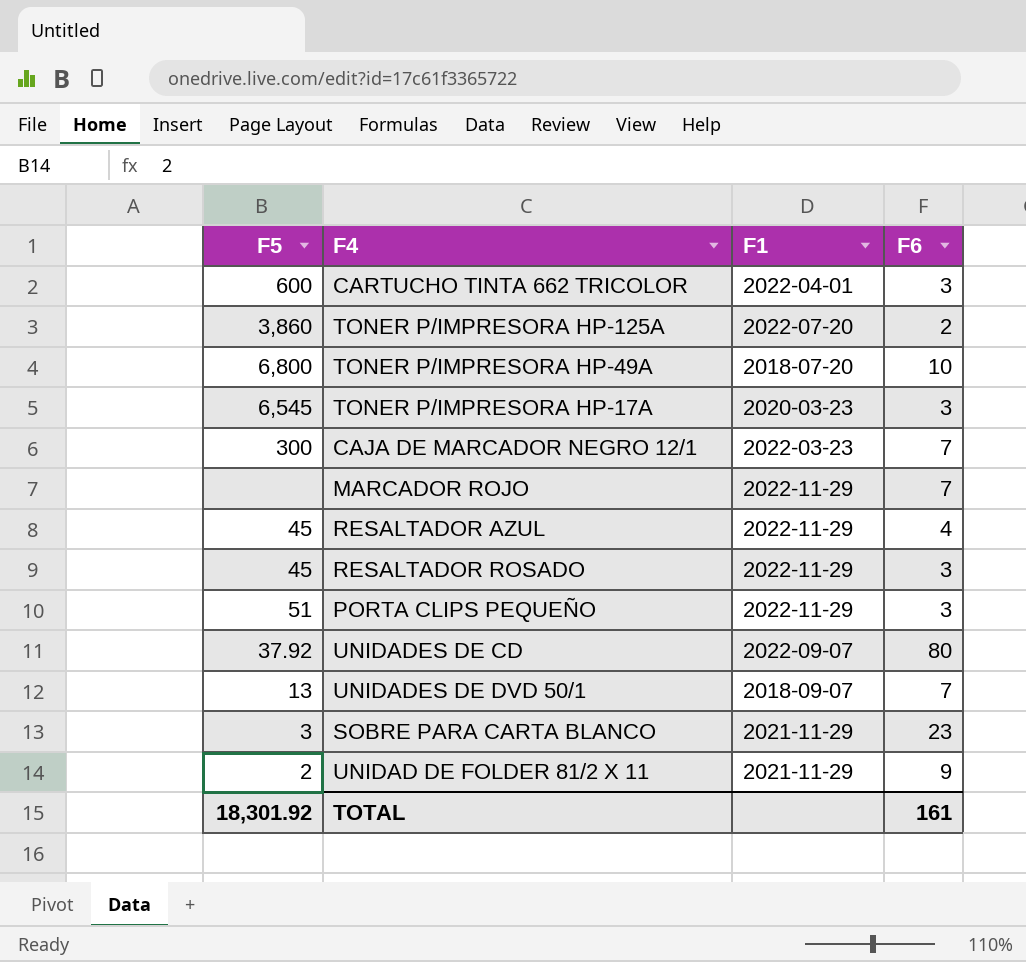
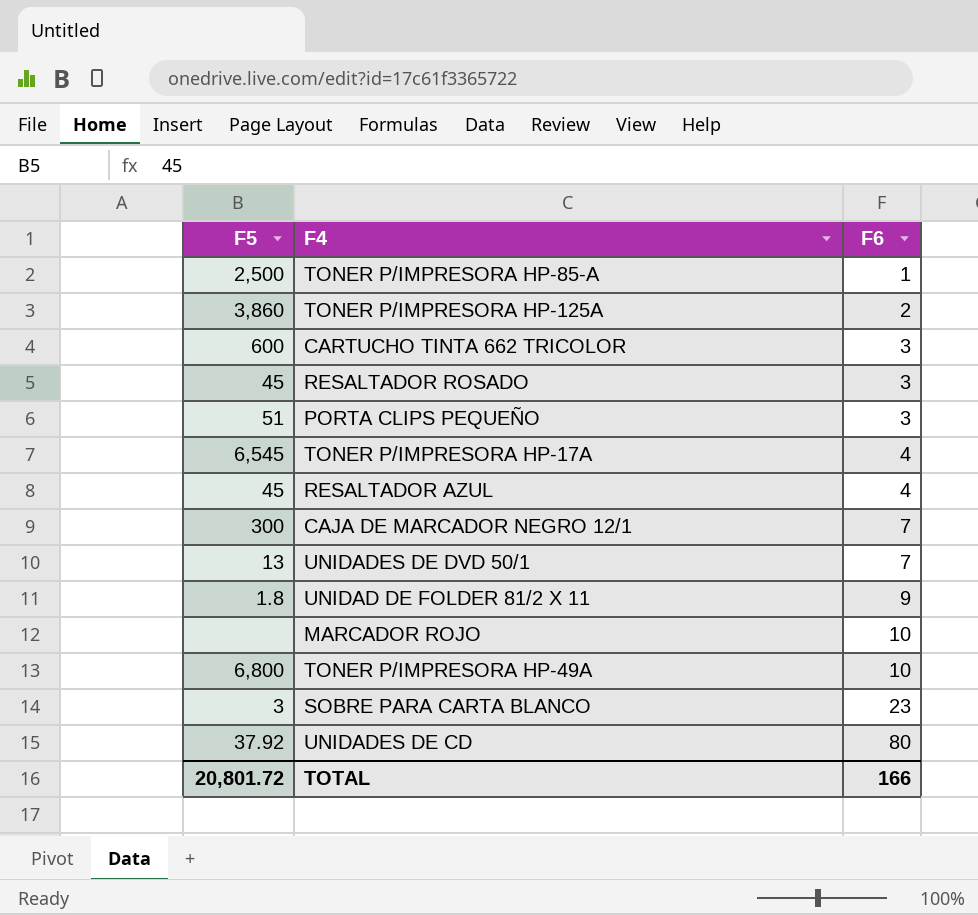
row order: none -> F6 ascending
column F1 | position: 3 -> none
row TONER P/IMPRESORA HP-85-A: none -> 2,500 | 1
TONER P/IMPRESORA HP-17A | F6: 3 -> 4
UNIDAD DE FOLDER 81/2 X 11 | F5: 2 -> 1.8
MARCADOR ROJO | F6: 7 -> 10
TOTAL | F5: 18,301.92 -> 20,801.72
TOTAL | F6: 161 -> 166

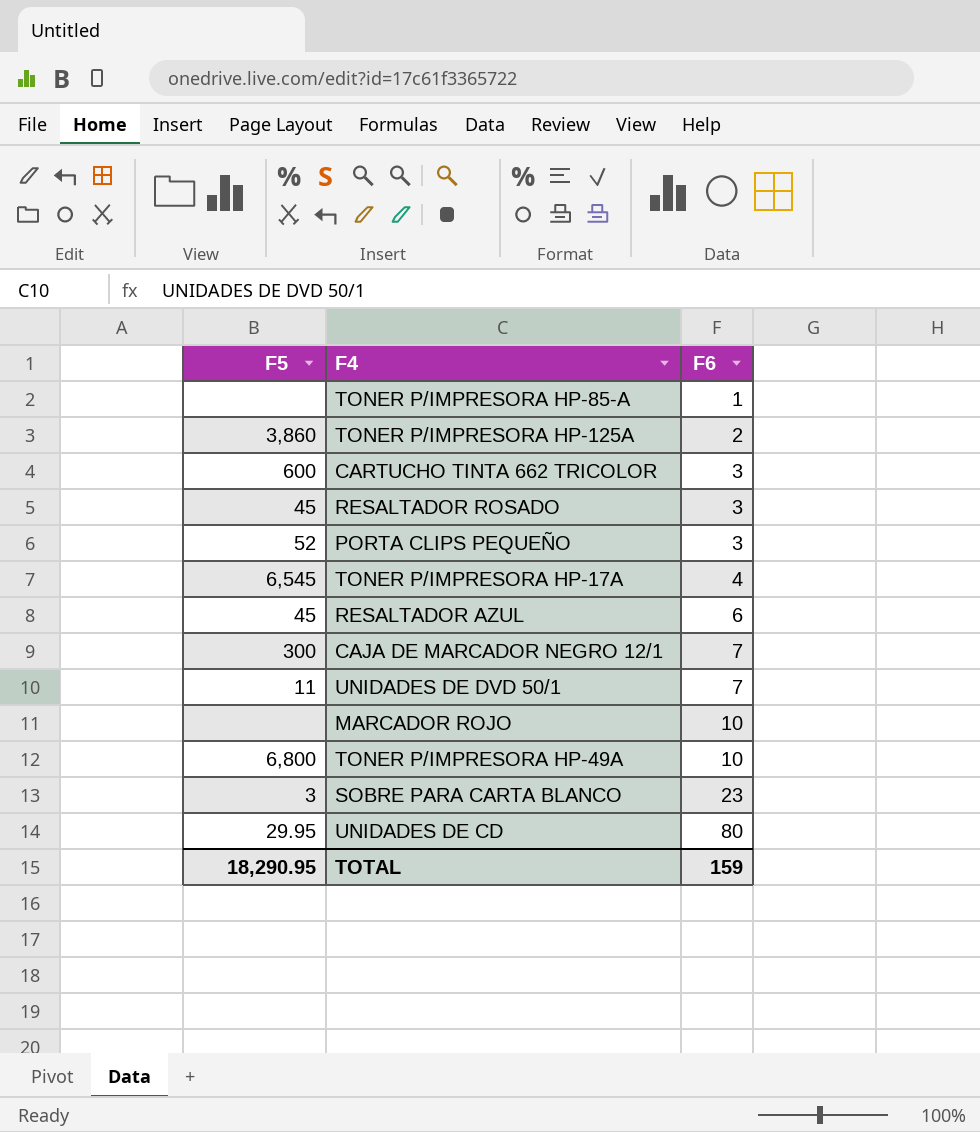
row UNIDAD DE FOLDER 81/2 X 11: 1.8 | 9 -> none
TONER P/IMPRESORA HP-85-A | F5: 2,500 -> none
PORTA CLIPS PEQUEÑO | F5: 51 -> 52
RESALTADOR AZUL | F6: 4 -> 6
UNIDADES DE DVD 50/1 | F5: 13 -> 11
UNIDADES DE CD | F5: 37.92 -> 29.95
TOTAL | F5: 20,801.72 -> 18,290.95
TOTAL | F6: 166 -> 159

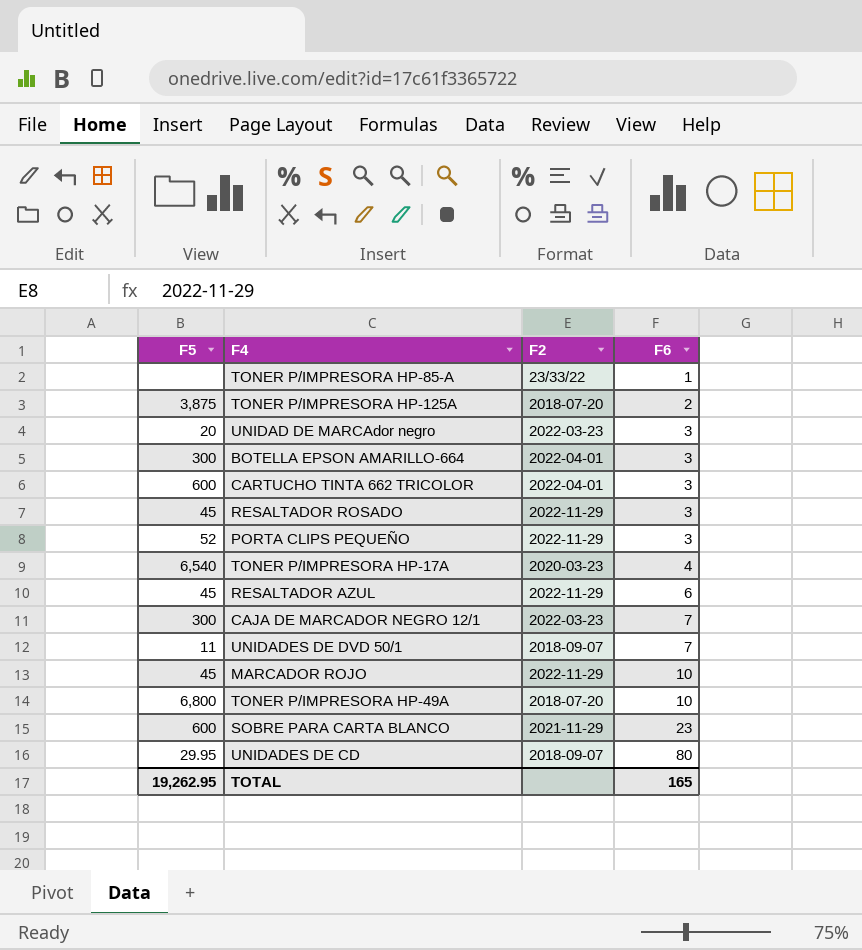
column F2 | position: none -> 3
TONER P/IMPRESORA HP-125A | F5: 3,860 -> 3,875
row UNIDAD DE MARCAdor negro: none -> 20 | 2022-03-23 | 3
row BOTELLA EPSON AMARILLO-664: none -> 300 | 2022-04-01 | 3
TONER P/IMPRESORA HP-17A | F5: 6,545 -> 6,540
MARCADOR ROJO | F5: none -> 45
SOBRE PARA CARTA BLANCO | F5: 3 -> 600
TOTAL | F5: 18,290.95 -> 19,262.95
TOTAL | F6: 159 -> 165

